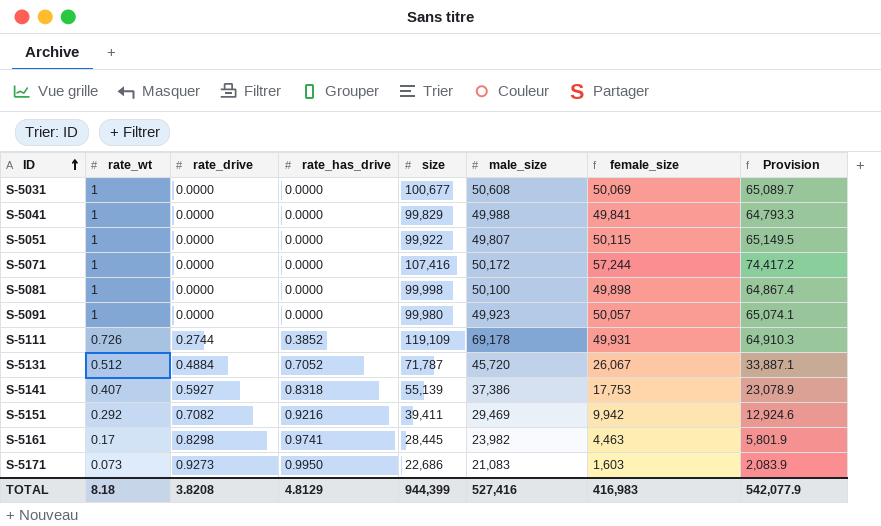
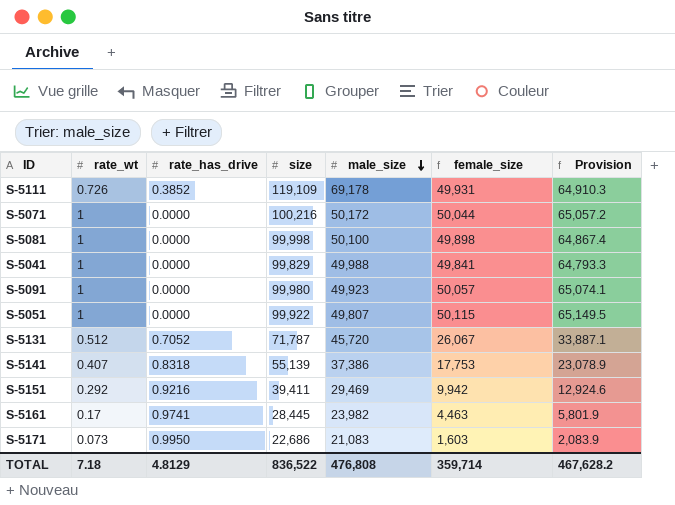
row order: ID ascending -> male_size descending
column rate_drive | position: 3 -> none
row S-5031: 1 | 0.0000 | 0.0000 | 100,677 | 50,608 | 50,069 | 65,089.7 -> none
S-5071 | size: 107,416 -> 100,216
S-5071 | female_size: 57,244 -> 50,044
S-5071 | Provision: 74,417.2 -> 65,057.2
TOTAL | rate_wt: 8.18 -> 7.18
TOTAL | size: 944,399 -> 836,522
TOTAL | male_size: 527,416 -> 476,808
TOTAL | female_size: 416,983 -> 359,714
TOTAL | Provision: 542,077.9 -> 467,628.2

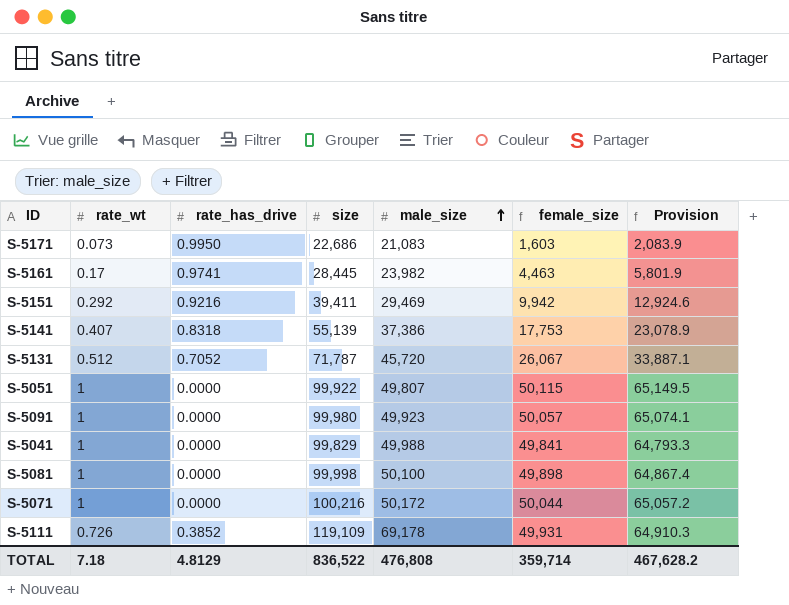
row order: male_size descending -> male_size ascending

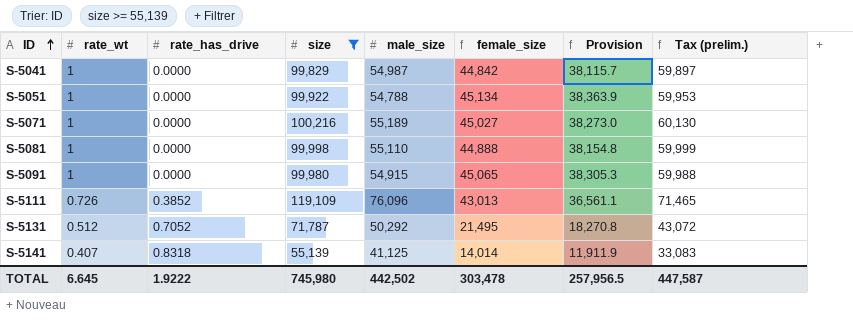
filter: none -> size >= 55,139
row order: male_size ascending -> ID ascending
column Provision | formula: [female_size] * 1.3 -> [female_size] * 0.85
column Tax (prelim.) | formula: none -> [size] * 0.6
S-5041 | male_size: 49,988 -> 54,987
S-5041 | female_size: 49,841 -> 44,842
S-5051 | male_size: 49,807 -> 54,788
S-5051 | female_size: 50,115 -> 45,134
S-5071 | male_size: 50,172 -> 55,189
S-5071 | female_size: 50,044 -> 45,027
S-5081 | male_size: 50,100 -> 55,110
S-5081 | female_size: 49,898 -> 44,888
S-5091 | male_size: 49,923 -> 54,915
S-5091 | female_size: 50,057 -> 45,065
S-5111 | male_size: 69,178 -> 76,096
S-5111 | female_size: 49,931 -> 43,013
S-5131 | male_size: 45,720 -> 50,292
S-5131 | female_size: 26,067 -> 21,495
S-5141 | male_size: 37,386 -> 41,125
S-5141 | female_size: 17,753 -> 14,014
TOTAL | rate_wt: 7.18 -> 6.645
TOTAL | rate_has_drive: 4.8129 -> 1.9222
TOTAL | size: 836,522 -> 745,980
TOTAL | male_size: 476,808 -> 442,502
TOTAL | female_size: 359,714 -> 303,478
TOTAL | Provision: 467,628.2 -> 257,956.5

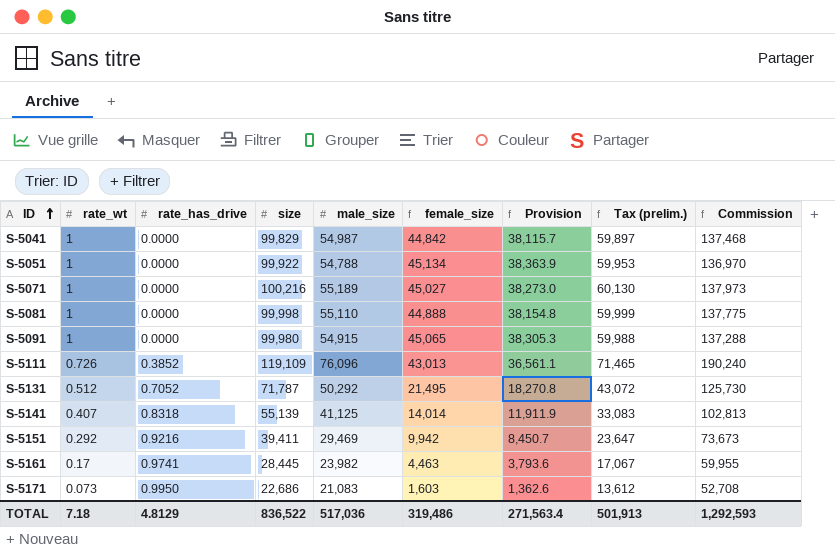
filter: size >= 55,139 -> none
column Commission | formula: none -> [male_size] * 2.5
TOTAL | rate_wt: 6.645 -> 7.18
TOTAL | rate_has_drive: 1.9222 -> 4.8129
TOTAL | size: 745,980 -> 836,522
TOTAL | male_size: 442,502 -> 517,036
TOTAL | female_size: 303,478 -> 319,486
TOTAL | Provision: 257,956.5 -> 271,563.4
TOTAL | Tax (prelim.): 447,587 -> 501,913

